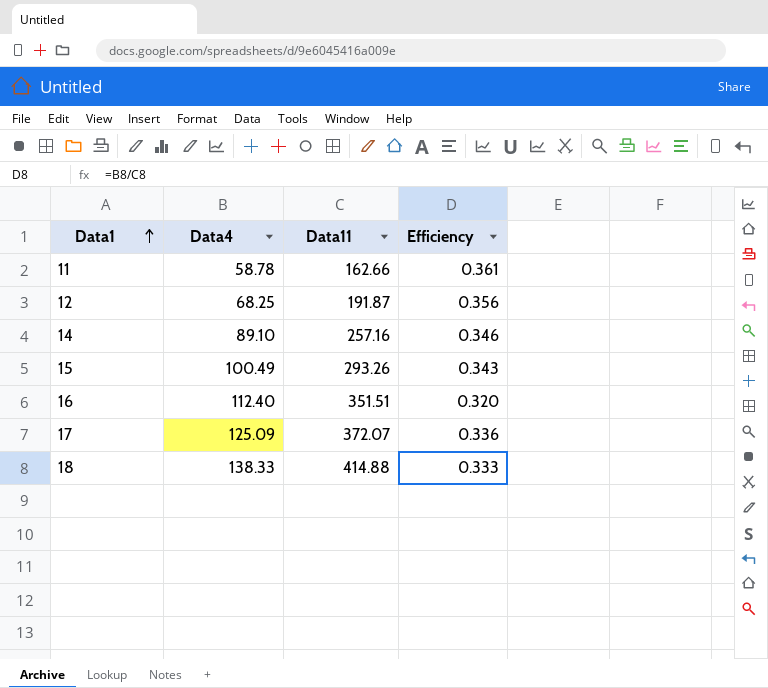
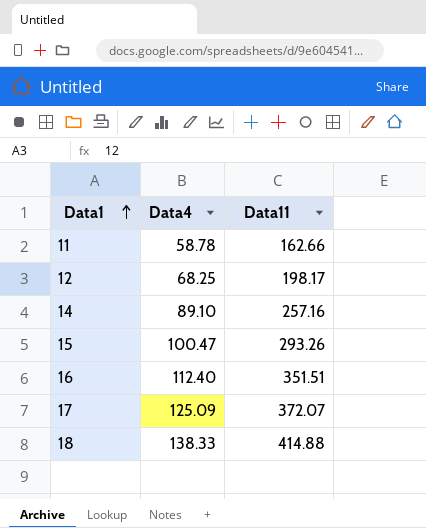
column Efficiency | formula: [Data4] / [Data11] -> none
12 | Data11: 191.87 -> 198.17
15 | Data4: 100.49 -> 100.47

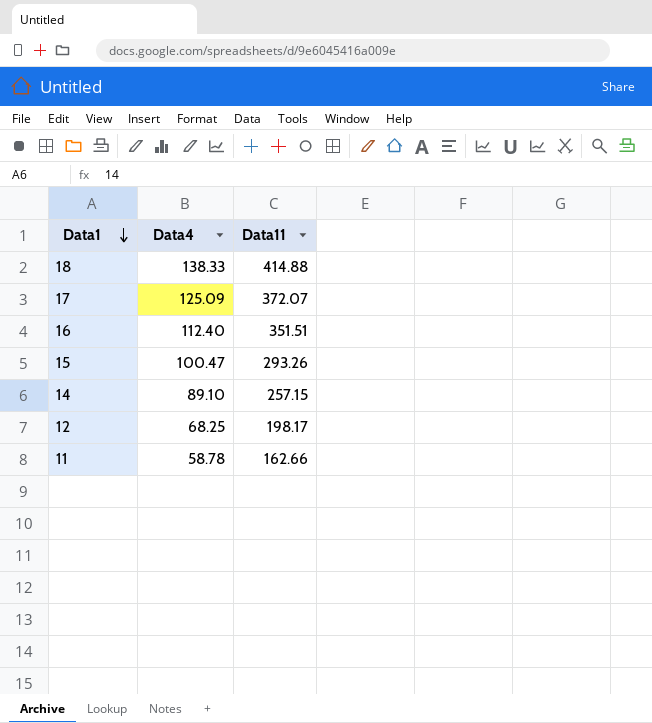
row order: Data1 ascending -> Data1 descending
14 | Data11: 257.16 -> 257.15

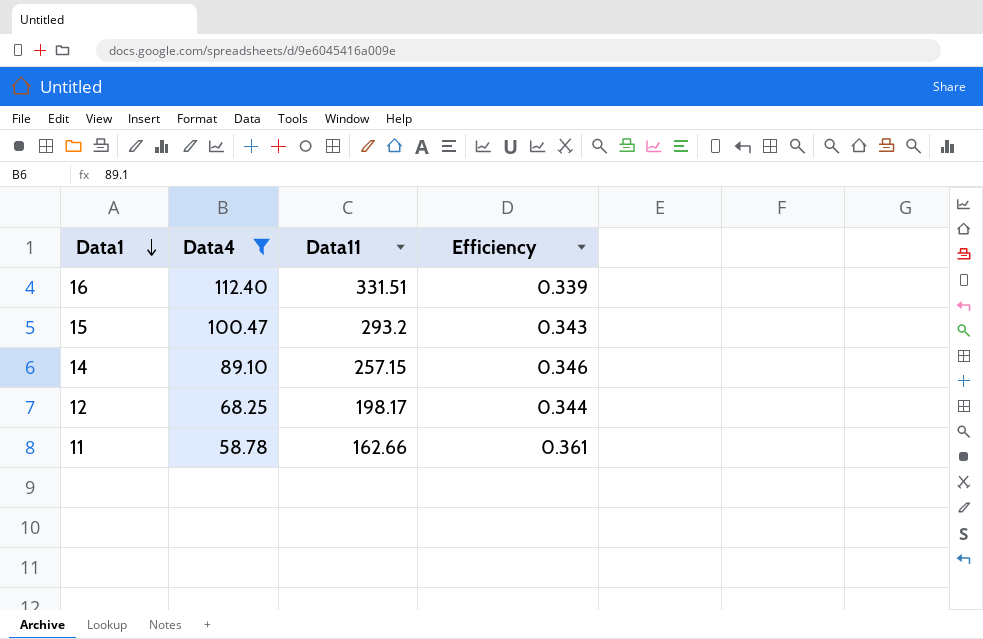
filter: none -> Data4 <= 112.40
column Efficiency | formula: none -> [Data4] / [Data11]
16 | Data11: 351.51 -> 331.51
15 | Data11: 293.26 -> 293.2

